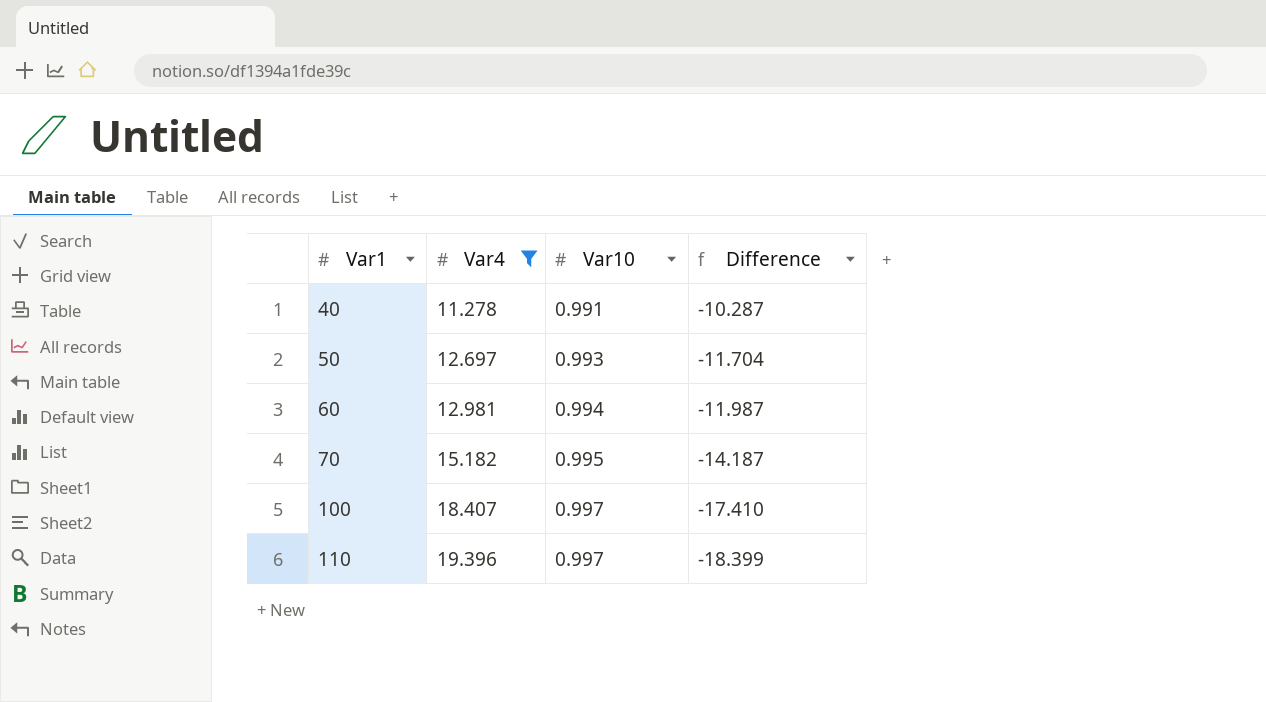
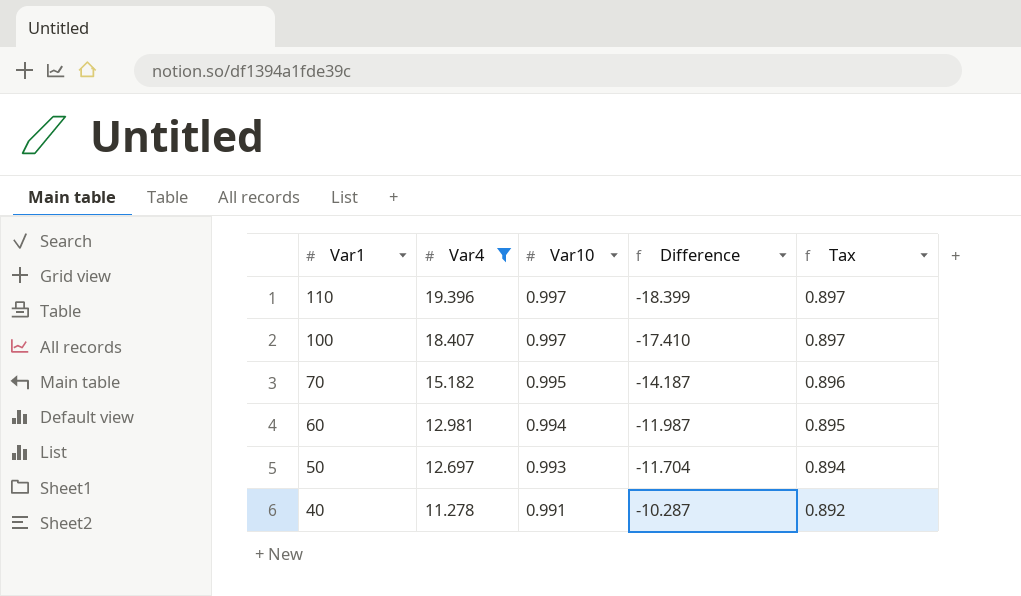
row order: Var1 ascending -> Var1 descending
column Tax | formula: none -> [Var10] * 0.9

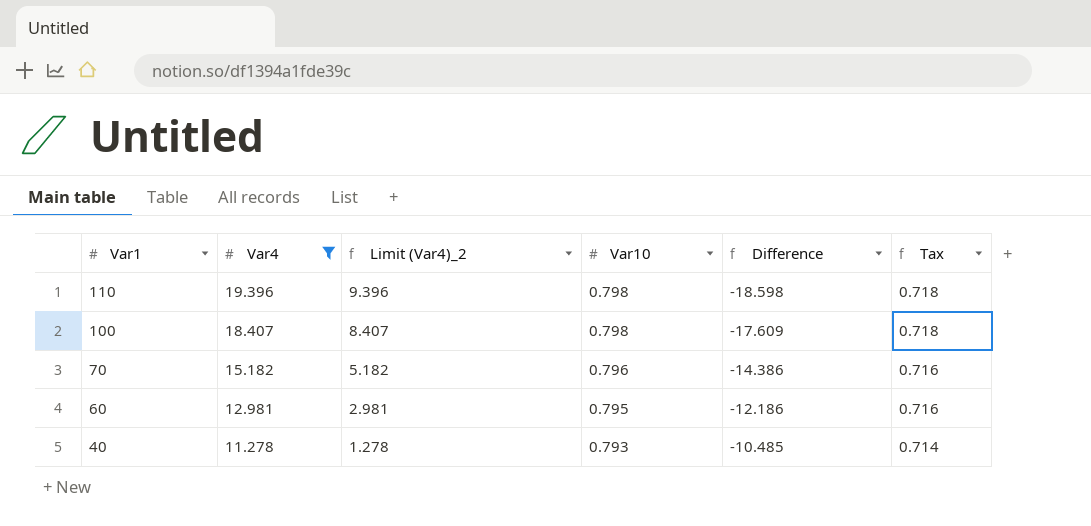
column Limit (Var4)_2 | formula: none -> [Var4] - 10
row 50: 12.697 | 0.993 | -11.704 | 0.894 -> none
110 | Var10: 0.997 -> 0.798
110 | Difference: -18.399 -> -18.598
110 | Tax: 0.897 -> 0.718
100 | Var10: 0.997 -> 0.798
100 | Difference: -17.410 -> -17.609
100 | Tax: 0.897 -> 0.718
70 | Var10: 0.995 -> 0.796
70 | Difference: -14.187 -> -14.386
70 | Tax: 0.896 -> 0.716
60 | Var10: 0.994 -> 0.795
60 | Difference: -11.987 -> -12.186
60 | Tax: 0.895 -> 0.716
40 | Var10: 0.991 -> 0.793
40 | Difference: -10.287 -> -10.485
40 | Tax: 0.892 -> 0.714

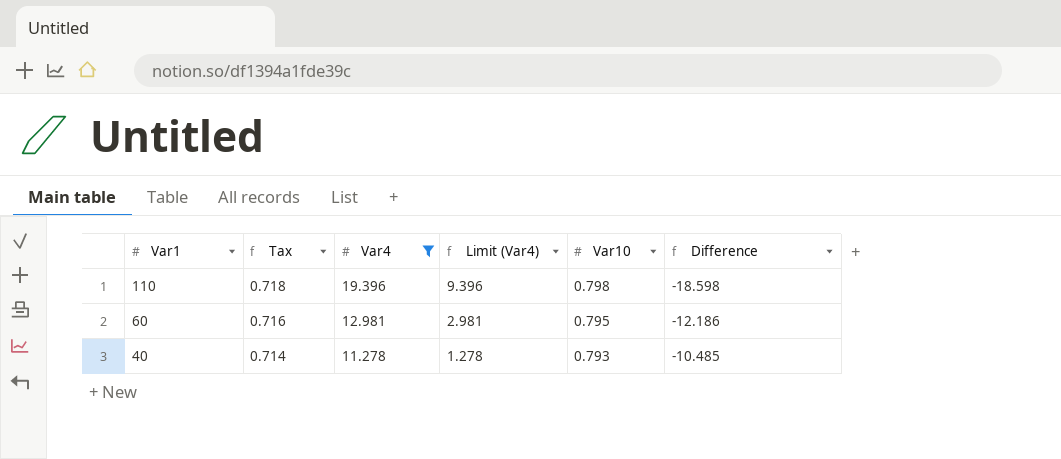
column Tax | position: 6 -> 2
column name: Limit (Var4)_2 -> Limit (Var4)
row 100: 18.407 | 8.407 | 0.798 | -17.609 | 0.718 -> none
row 70: 15.182 | 5.182 | 0.796 | -14.386 | 0.716 -> none

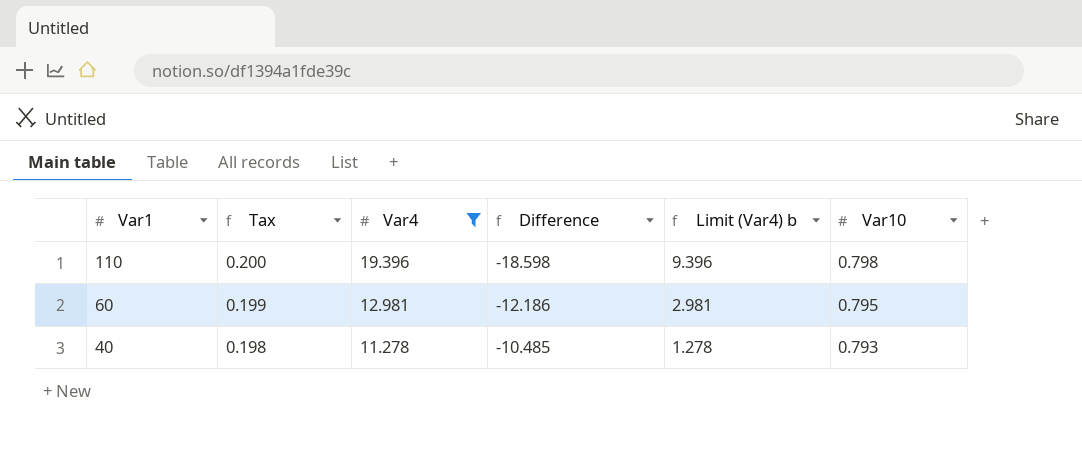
column Tax | formula: [Var10] * 0.9 -> [Var10] * 0.25
column Difference | position: 6 -> 4
column name: Limit (Var4) -> Limit (Var4) b

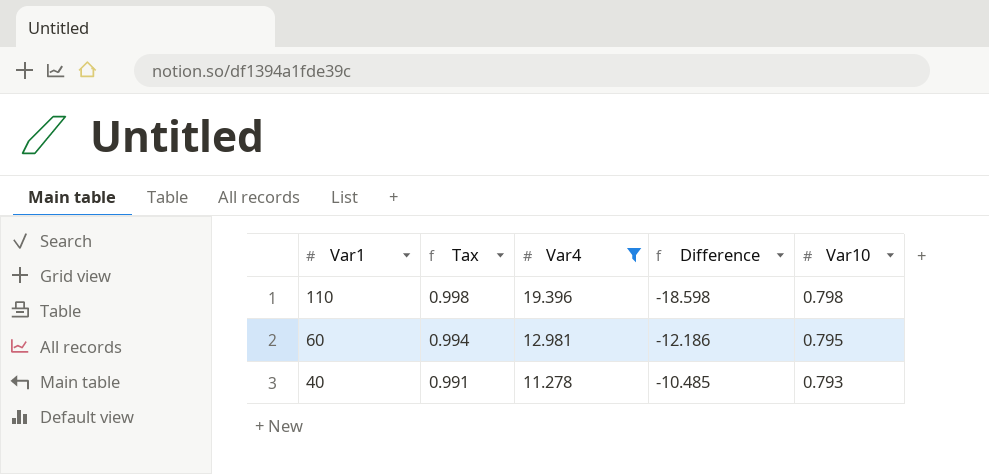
column Limit (Var4) b | formula: [Var4] - 10 -> none
column Tax | formula: [Var10] * 0.25 -> [Var10] * 1.25

